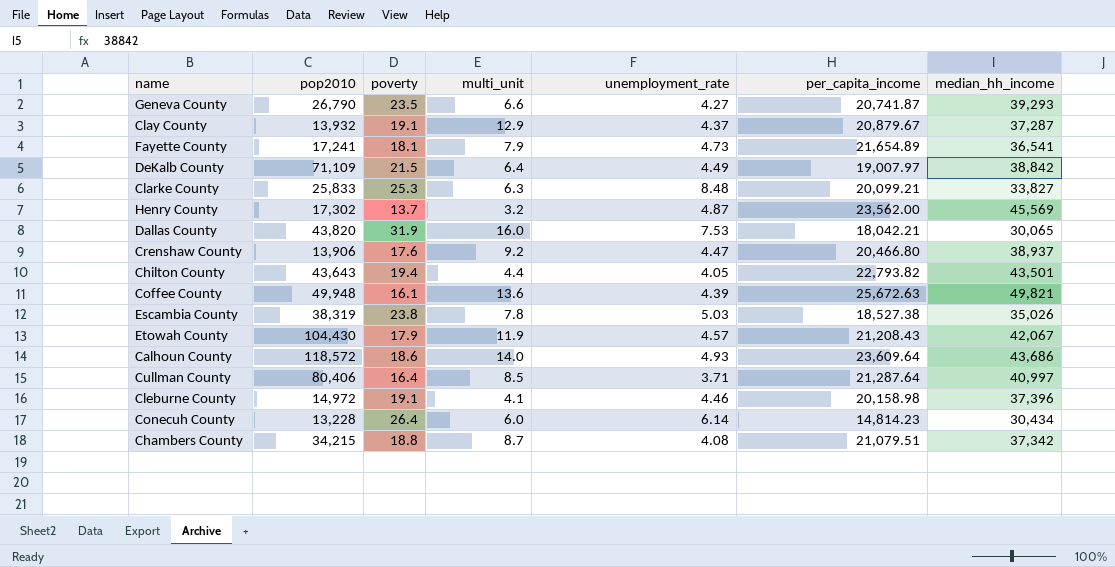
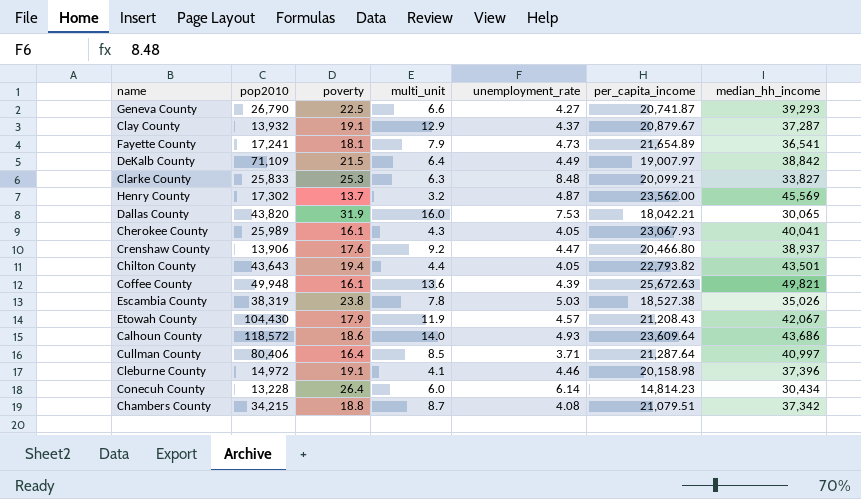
Geneva County | poverty: 23.5 -> 22.5
row Cherokee County: none -> 25,989 | 16.1 | 4.3 | 4.05 | 23,067.93 | 40,041

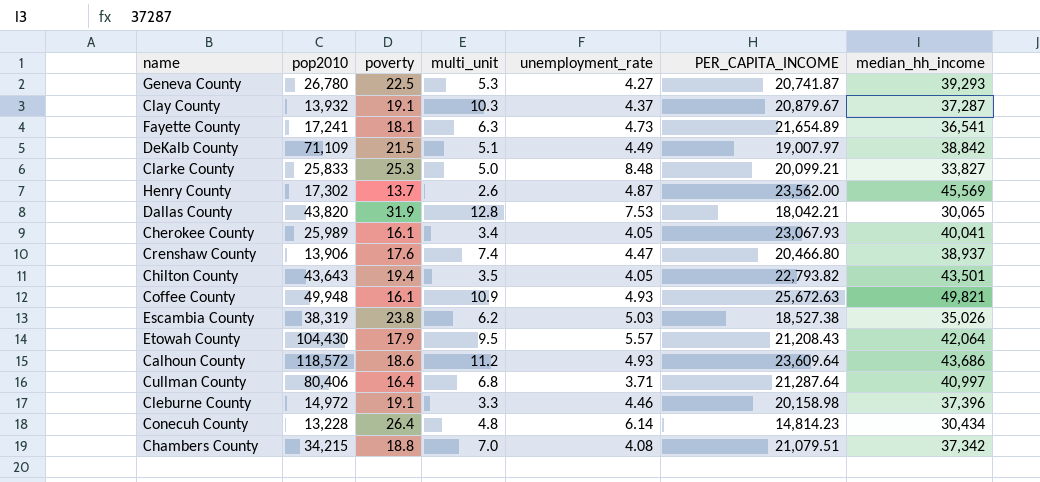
column name: per_capita_income -> PER_CAPITA_INCOME
Geneva County | pop2010: 26,790 -> 26,780
Geneva County | multi_unit: 6.6 -> 5.3
Clay County | multi_unit: 12.9 -> 10.3
Fayette County | multi_unit: 7.9 -> 6.3
DeKalb County | multi_unit: 6.4 -> 5.1
Clarke County | multi_unit: 6.3 -> 5.0
Henry County | multi_unit: 3.2 -> 2.6
Dallas County | multi_unit: 16.0 -> 12.8
Cherokee County | multi_unit: 4.3 -> 3.4
Crenshaw County | multi_unit: 9.2 -> 7.4
Chilton County | multi_unit: 4.4 -> 3.5
Coffee County | multi_unit: 13.6 -> 10.9
Coffee County | unemployment_rate: 4.39 -> 4.93
Escambia County | multi_unit: 7.8 -> 6.2
Etowah County | multi_unit: 11.9 -> 9.5
Etowah County | unemployment_rate: 4.57 -> 5.57
Etowah County | median_hh_income: 42,067 -> 42,064
Calhoun County | multi_unit: 14.0 -> 11.2
Cullman County | multi_unit: 8.5 -> 6.8
Cleburne County | multi_unit: 4.1 -> 3.3
Conecuh County | multi_unit: 6.0 -> 4.8
Chambers County | multi_unit: 8.7 -> 7.0

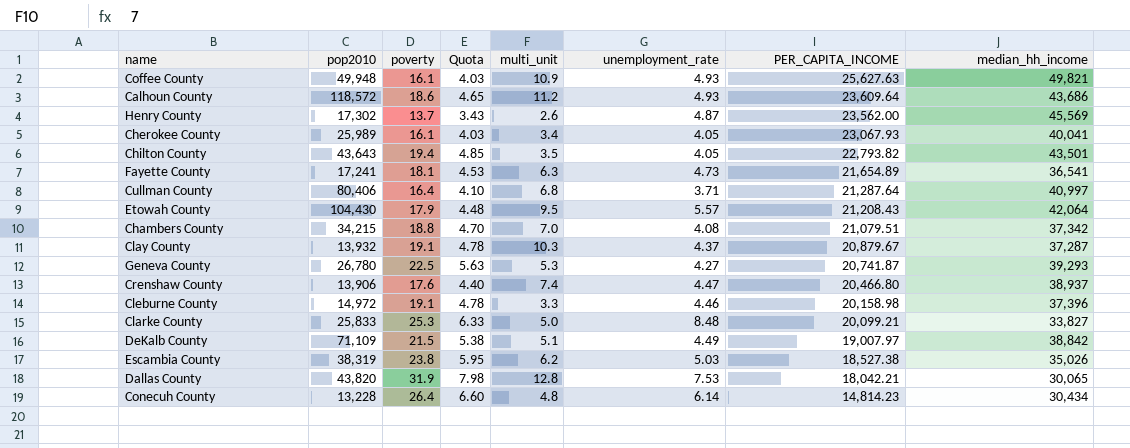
row order: none -> PER_CAPITA_INCOME descending
column Quota | formula: none -> [poverty] * 0.25
Coffee County | PER_CAPITA_INCOME: 25,672.63 -> 25,627.63

